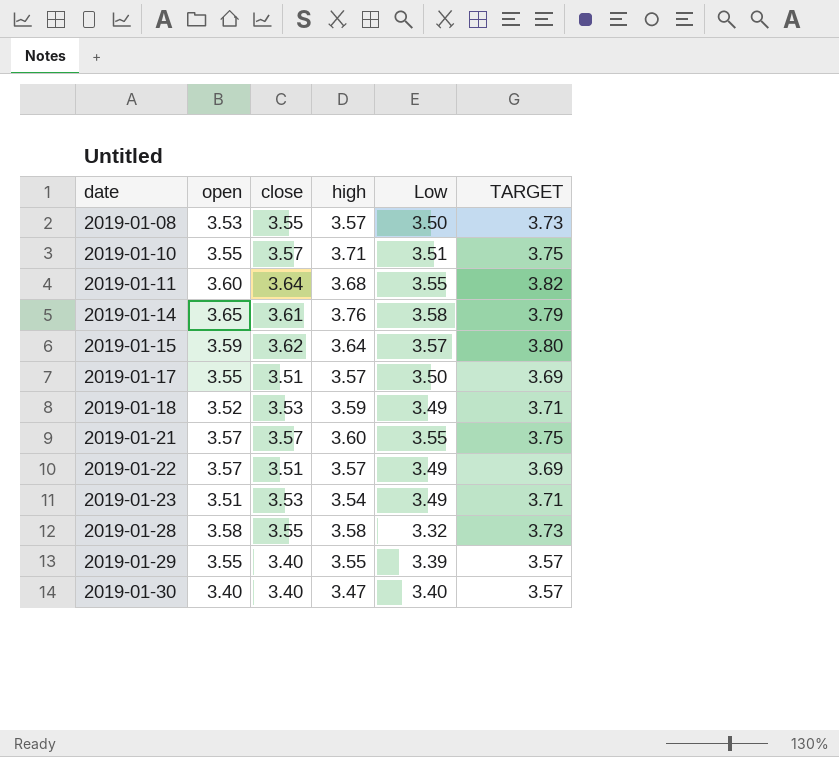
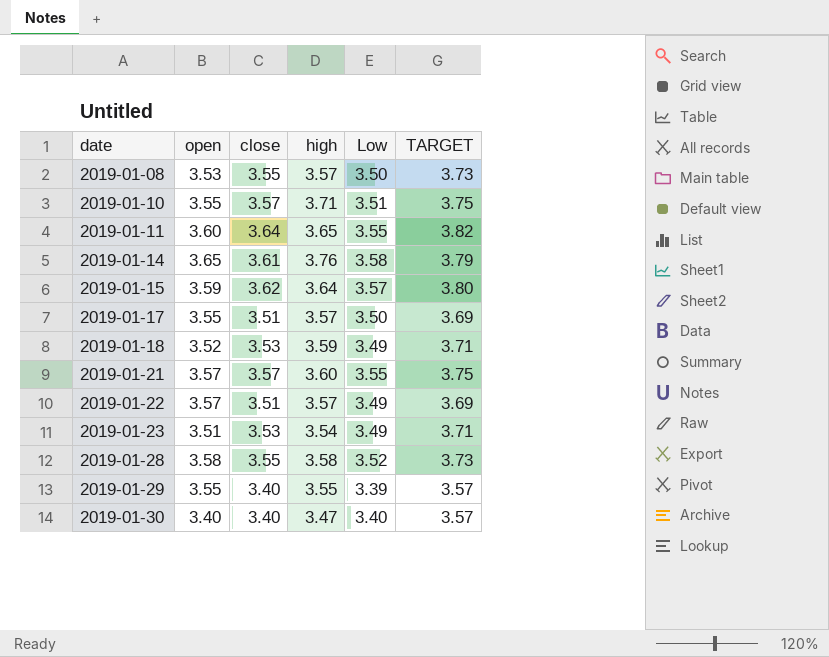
2019-01-11 | high: 3.68 -> 3.65
2019-01-28 | Low: 3.32 -> 3.52

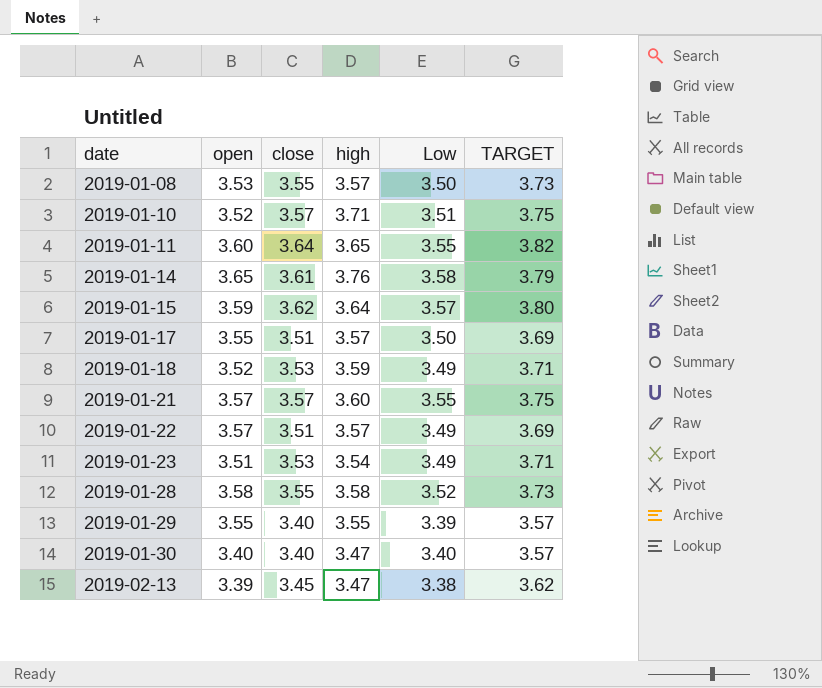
2019-01-10 | open: 3.55 -> 3.52
row 2019-02-13: none -> 3.39 | 3.45 | 3.47 | 3.38 | 3.62

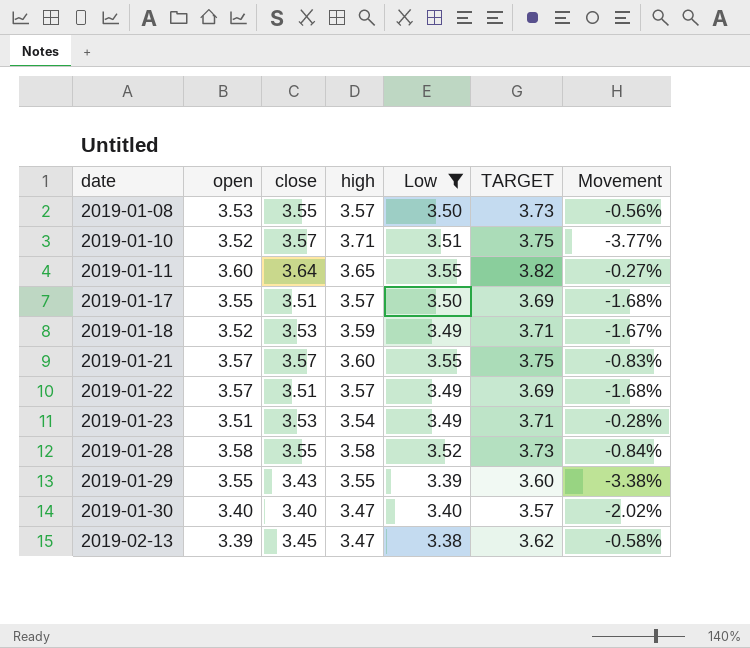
filter: none -> Low <= 3.55
column Movement | formula: none -> ([close] - [high]) / [high]
2019-01-29 | close: 3.40 -> 3.43
2019-01-29 | TARGET: 3.57 -> 3.60

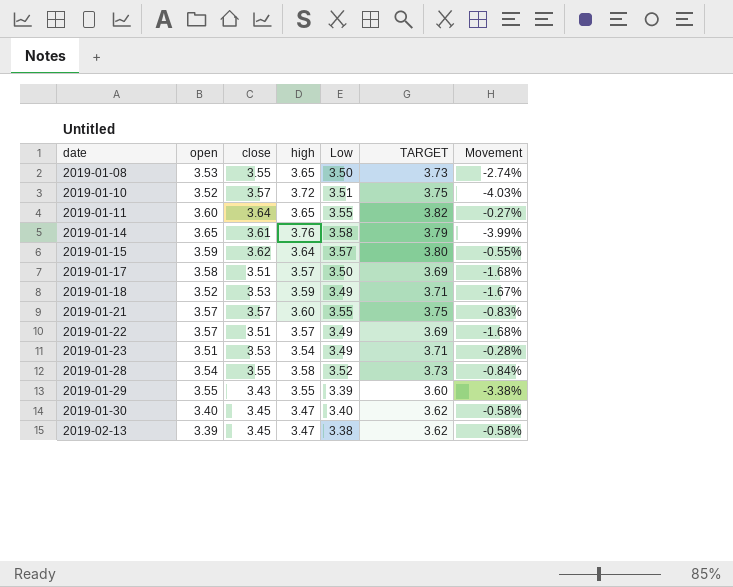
filter: Low <= 3.55 -> none
2019-01-08 | high: 3.57 -> 3.65
2019-01-08 | Movement: -0.56% -> -2.74%
2019-01-10 | high: 3.71 -> 3.72
2019-01-10 | Movement: -3.77% -> -4.03%
2019-01-17 | open: 3.55 -> 3.58
2019-01-28 | open: 3.58 -> 3.54
2019-01-30 | close: 3.40 -> 3.45
2019-01-30 | TARGET: 3.57 -> 3.62
2019-01-30 | Movement: -2.02% -> -0.58%

